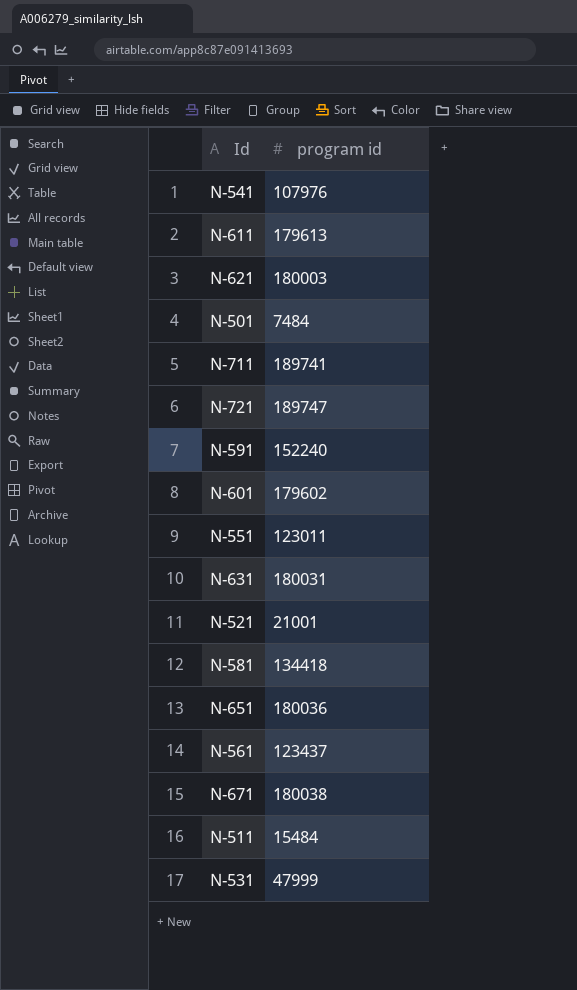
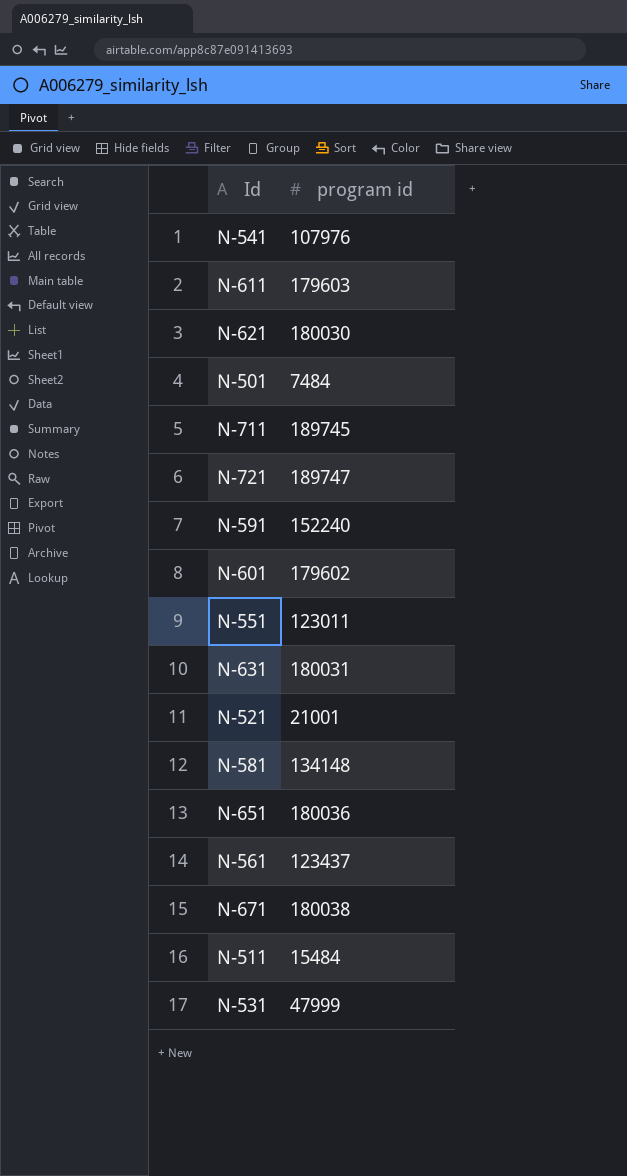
N-611 | program id: 179613 -> 179603
N-621 | program id: 180003 -> 180030
N-711 | program id: 189741 -> 189745
N-581 | program id: 134418 -> 134148

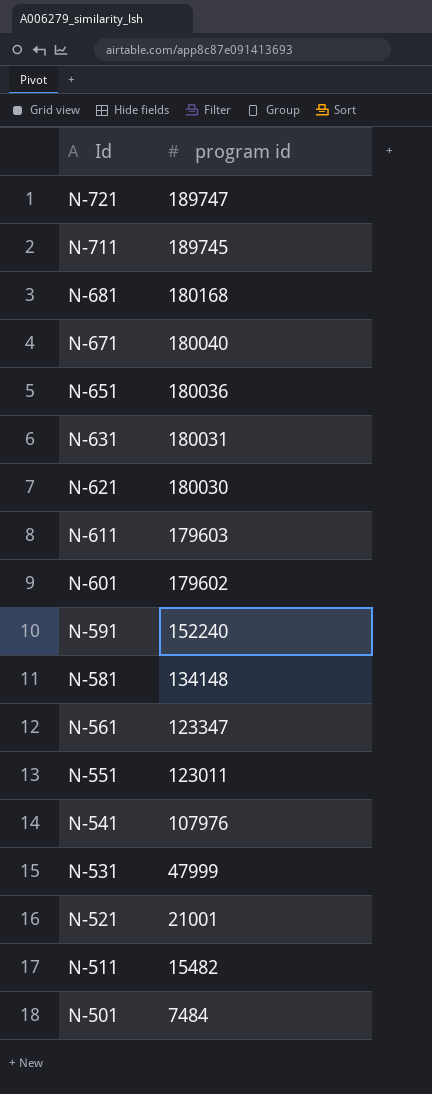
row order: none -> Id descending
row N-681: none -> 180168
N-671 | program id: 180038 -> 180040
N-561 | program id: 123437 -> 123347
N-511 | program id: 15484 -> 15482

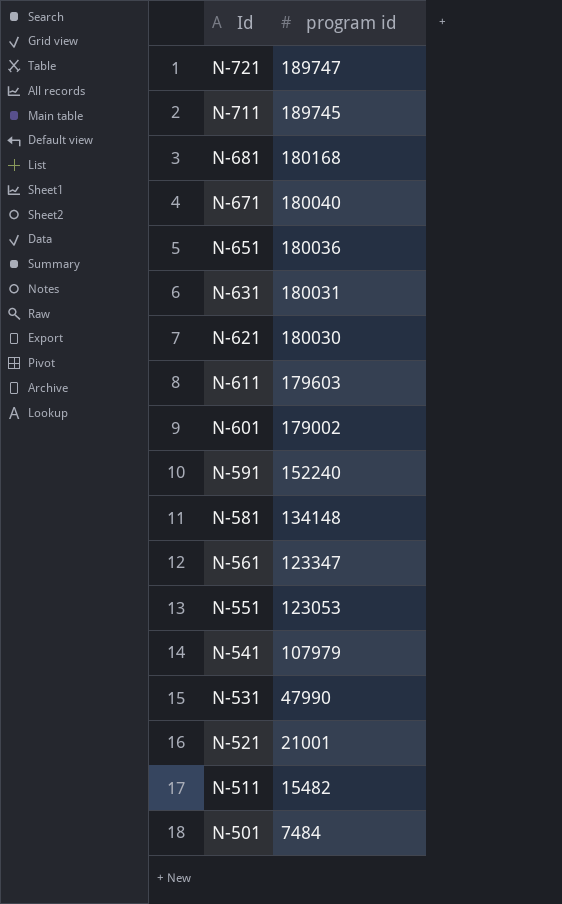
N-601 | program id: 179602 -> 179002
N-551 | program id: 123011 -> 123053
N-541 | program id: 107976 -> 107979
N-531 | program id: 47999 -> 47990

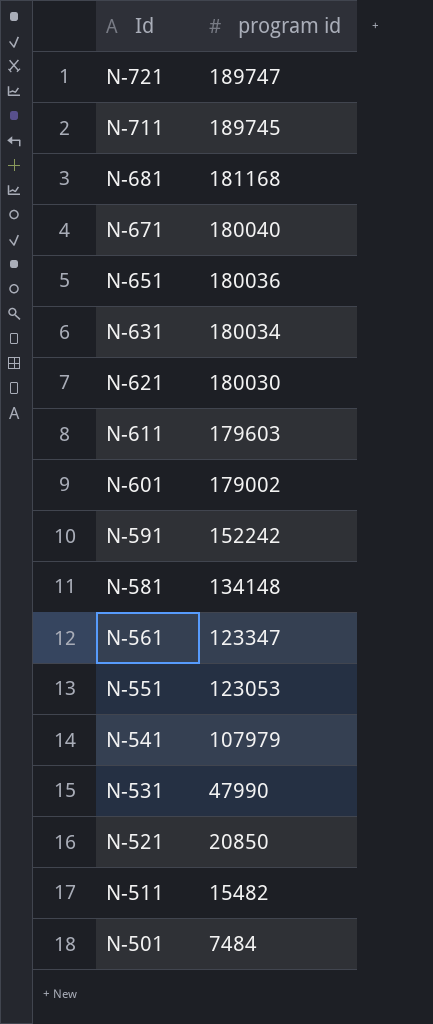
N-681 | program id: 180168 -> 181168
N-631 | program id: 180031 -> 180034
N-591 | program id: 152240 -> 152242
N-521 | program id: 21001 -> 20850

